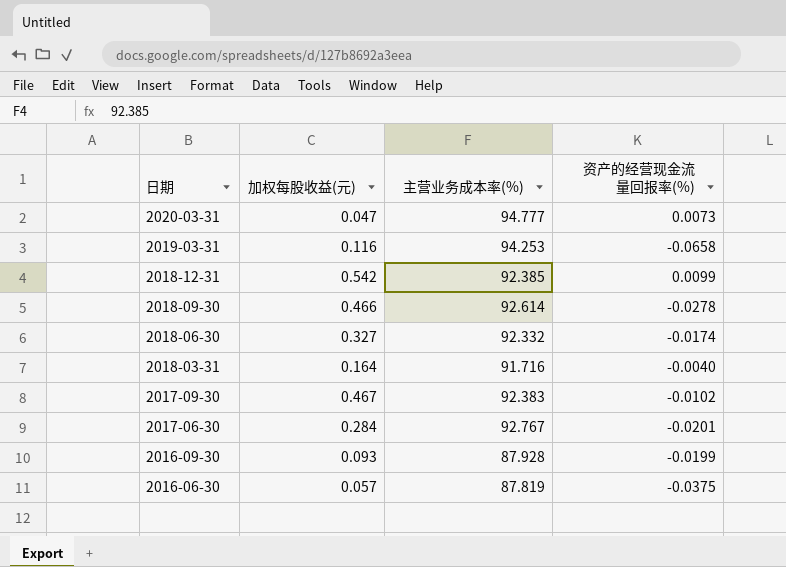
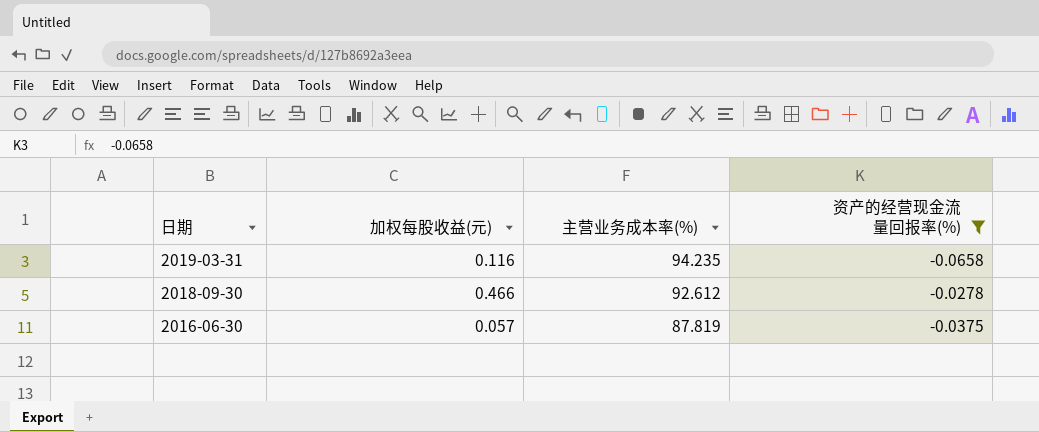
filter: none -> 资产的经营现金流量回报率(%) <= -0.0278
2019-03-31 | 主营业务成本率(%): 94.253 -> 94.235
2018-09-30 | 主营业务成本率(%): 92.614 -> 92.612

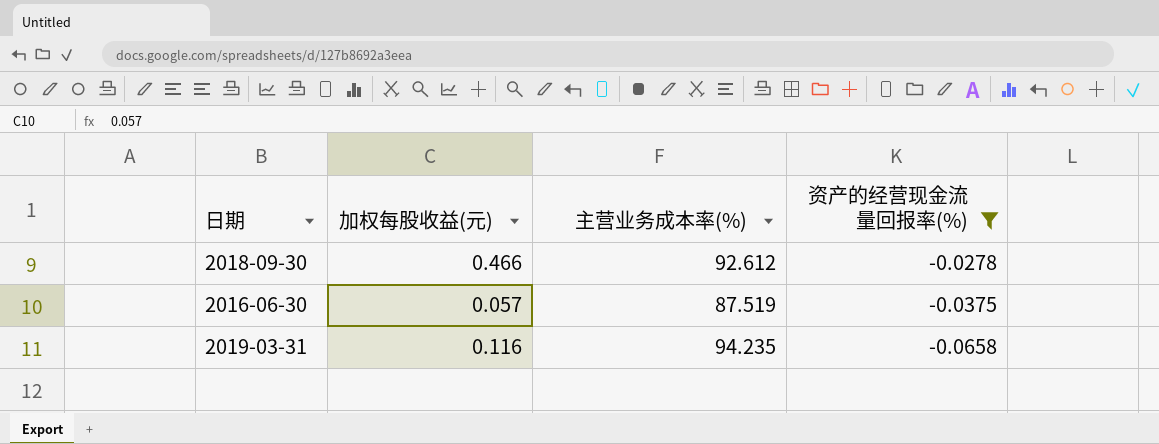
row order: 日期 descending -> 资产的经营现金流量回报率(%) descending
2016-06-30 | 主营业务成本率(%): 87.819 -> 87.519

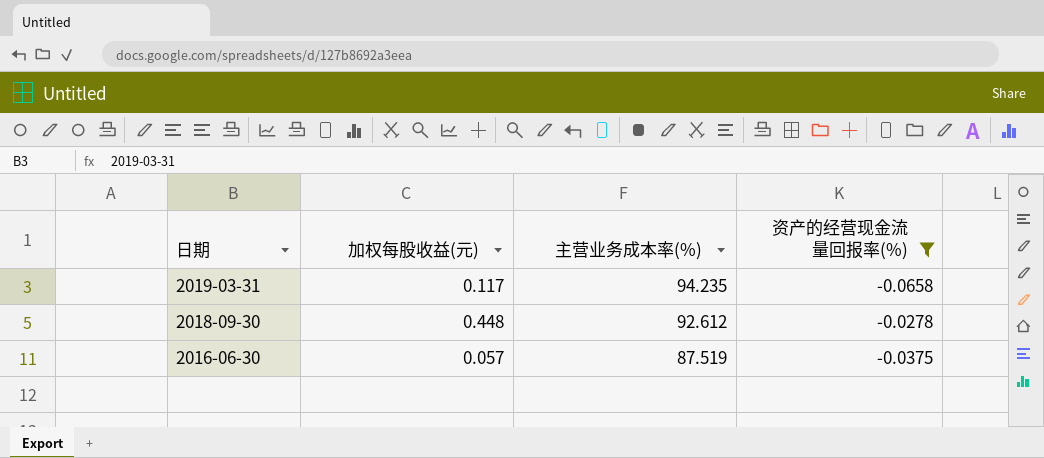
row order: 资产的经营现金流量回报率(%) descending -> 日期 descending
2019-03-31 | 加权每股收益(元): 0.116 -> 0.117
2018-09-30 | 加权每股收益(元): 0.466 -> 0.448

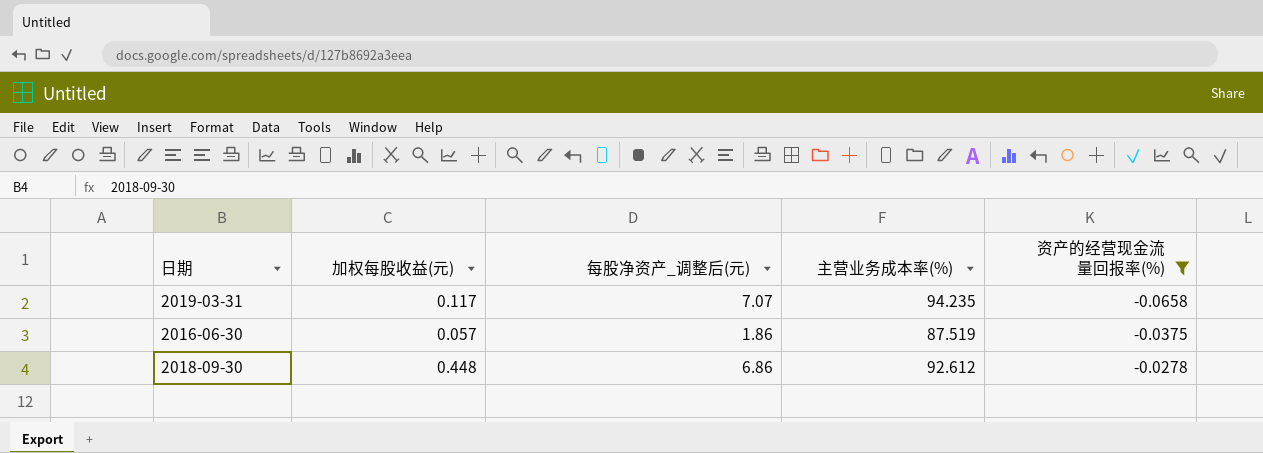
row order: 日期 descending -> 资产的经营现金流量回报率(%) ascending
column 每股净资产_调整后(元) | position: none -> 3

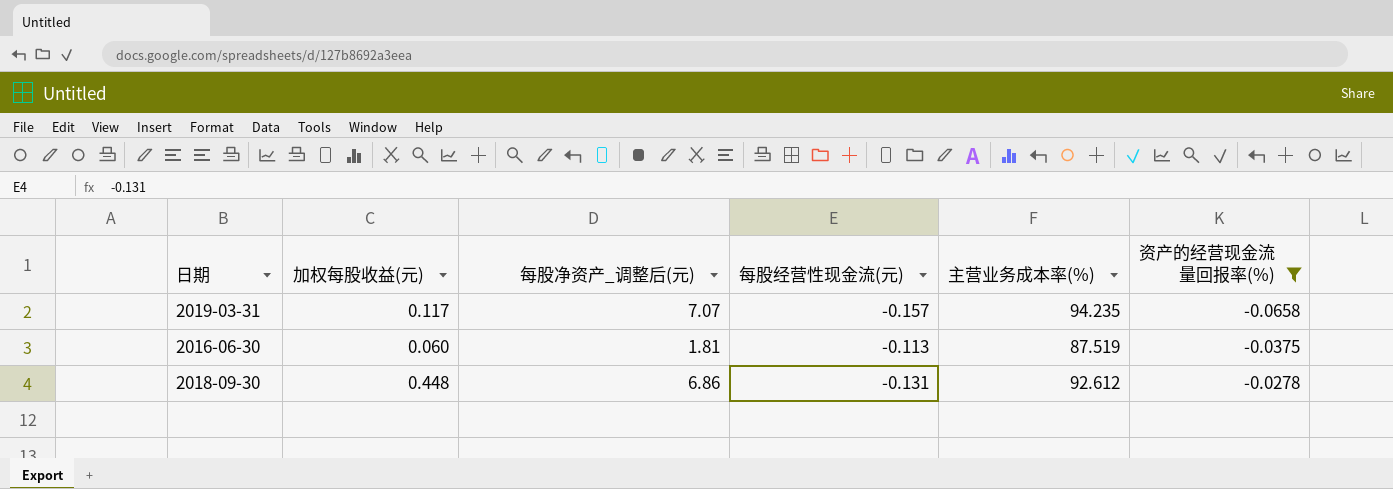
column 每股经营性现金流(元) | position: none -> 4
2016-06-30 | 加权每股收益(元): 0.057 -> 0.060
2016-06-30 | 每股净资产_调整后(元): 1.86 -> 1.81

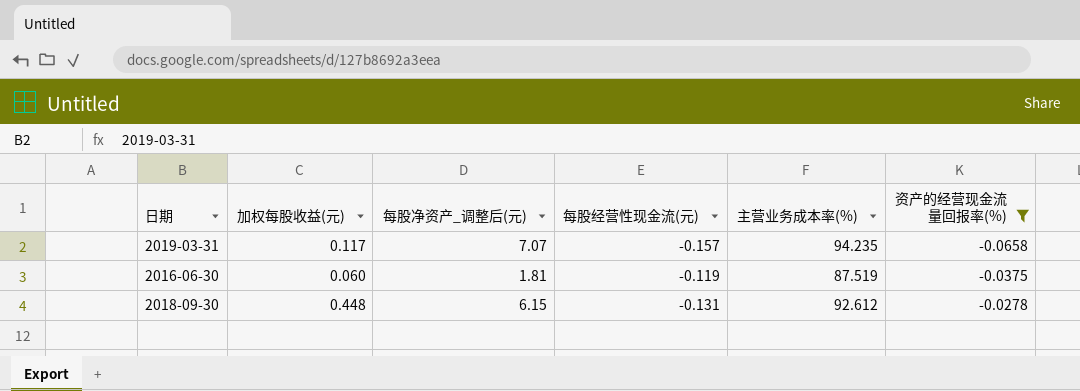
2016-06-30 | 每股经营性现金流(元): -0.113 -> -0.119
2018-09-30 | 每股净资产_调整后(元): 6.86 -> 6.15

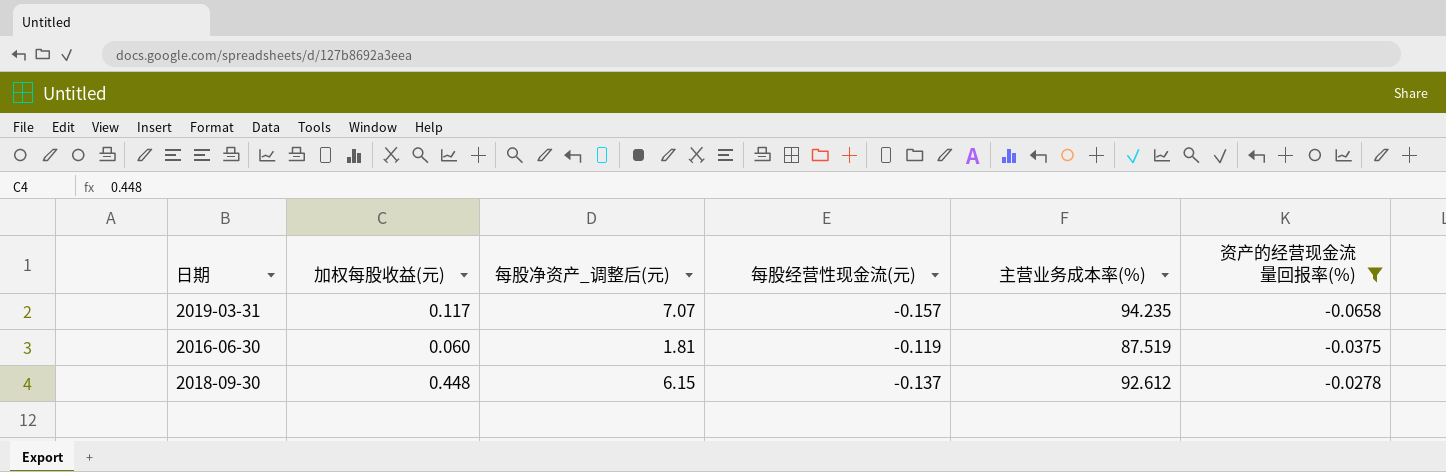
2018-09-30 | 每股经营性现金流(元): -0.131 -> -0.137

